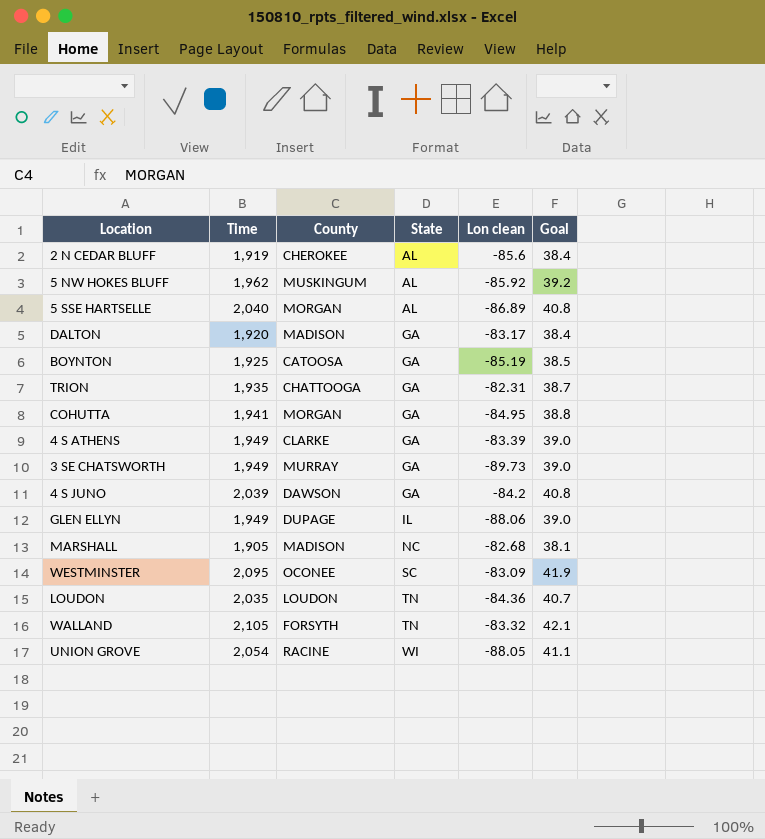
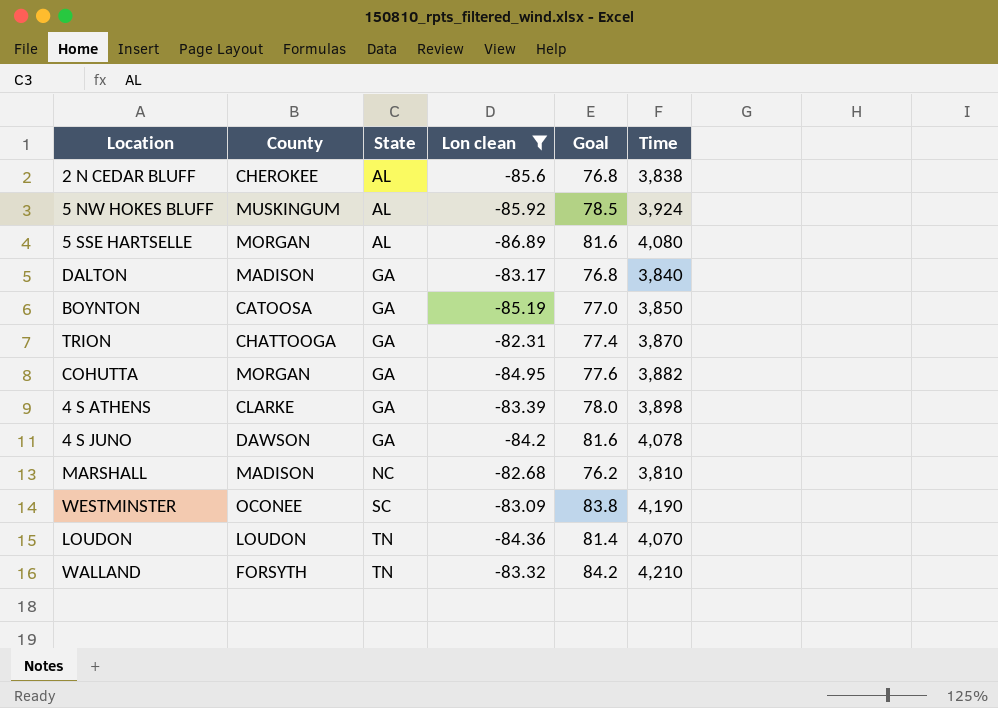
filter: none -> Lon clean >= -86.89
column Time | position: 2 -> 6
2 N CEDAR BLUFF | Goal: 38.4 -> 76.8
2 N CEDAR BLUFF | Time: 1,919 -> 3,838
5 NW HOKES BLUFF | Goal: 39.2 -> 78.5
5 NW HOKES BLUFF | Time: 1,962 -> 3,924
5 SSE HARTSELLE | Goal: 40.8 -> 81.6
5 SSE HARTSELLE | Time: 2,040 -> 4,080
DALTON | Goal: 38.4 -> 76.8
DALTON | Time: 1,920 -> 3,840
BOYNTON | Goal: 38.5 -> 77.0
BOYNTON | Time: 1,925 -> 3,850
TRION | Goal: 38.7 -> 77.4
TRION | Time: 1,935 -> 3,870
COHUTTA | Goal: 38.8 -> 77.6
COHUTTA | Time: 1,941 -> 3,882
4 S ATHENS | Goal: 39.0 -> 78.0
4 S ATHENS | Time: 1,949 -> 3,898
4 S JUNO | Goal: 40.8 -> 81.6
4 S JUNO | Time: 2,039 -> 4,078
MARSHALL | Goal: 38.1 -> 76.2
MARSHALL | Time: 1,905 -> 3,810
WESTMINSTER | Goal: 41.9 -> 83.8
WESTMINSTER | Time: 2,095 -> 4,190
LOUDON | Goal: 40.7 -> 81.4
LOUDON | Time: 2,035 -> 4,070
WALLAND | Goal: 42.1 -> 84.2
WALLAND | Time: 2,105 -> 4,210

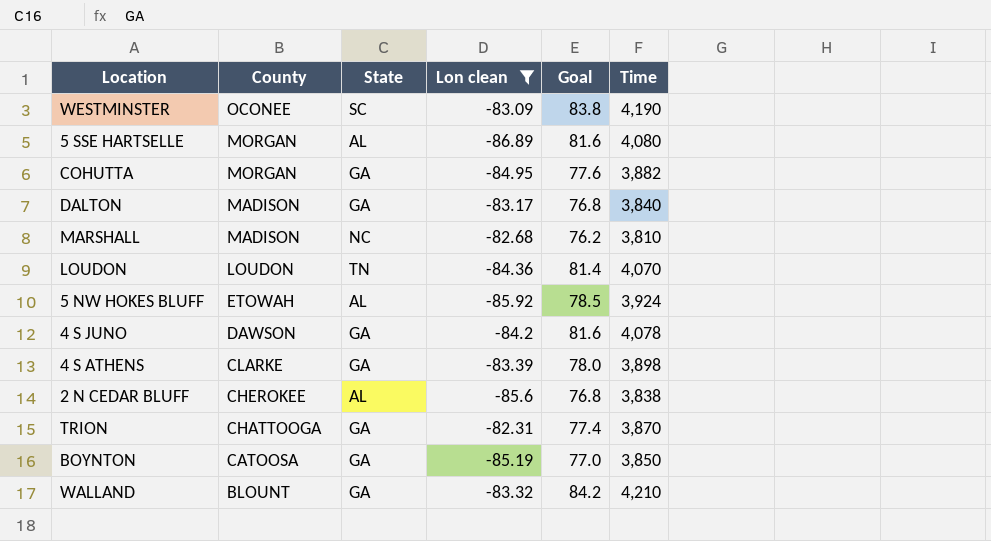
row order: State ascending -> County descending
5 NW HOKES BLUFF | County: MUSKINGUM -> ETOWAH
WALLAND | County: FORSYTH -> BLOUNT
WALLAND | State: TN -> GA

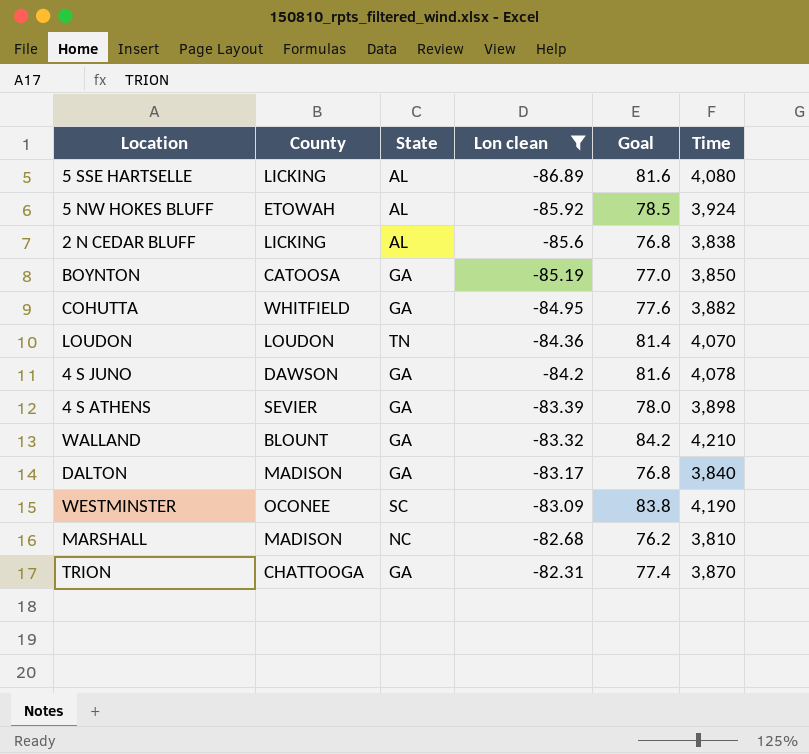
row order: County descending -> Lon clean ascending
5 SSE HARTSELLE | County: MORGAN -> LICKING
2 N CEDAR BLUFF | County: CHEROKEE -> LICKING
COHUTTA | County: MORGAN -> WHITFIELD
4 S ATHENS | County: CLARKE -> SEVIER

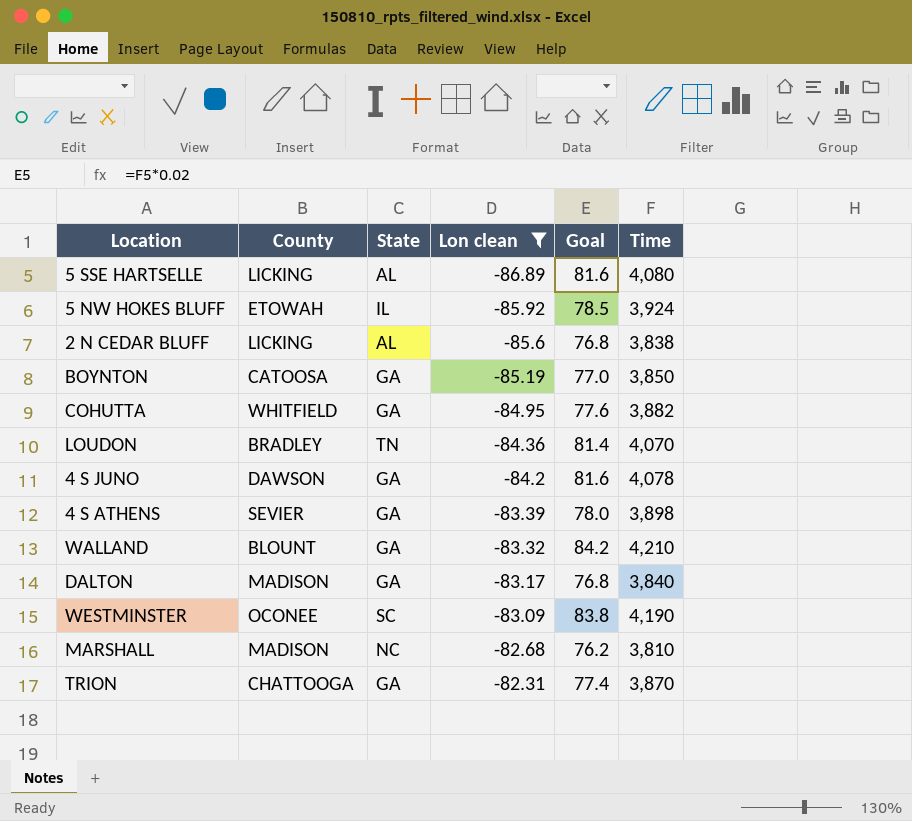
5 NW HOKES BLUFF | State: AL -> IL
LOUDON | County: LOUDON -> BRADLEY

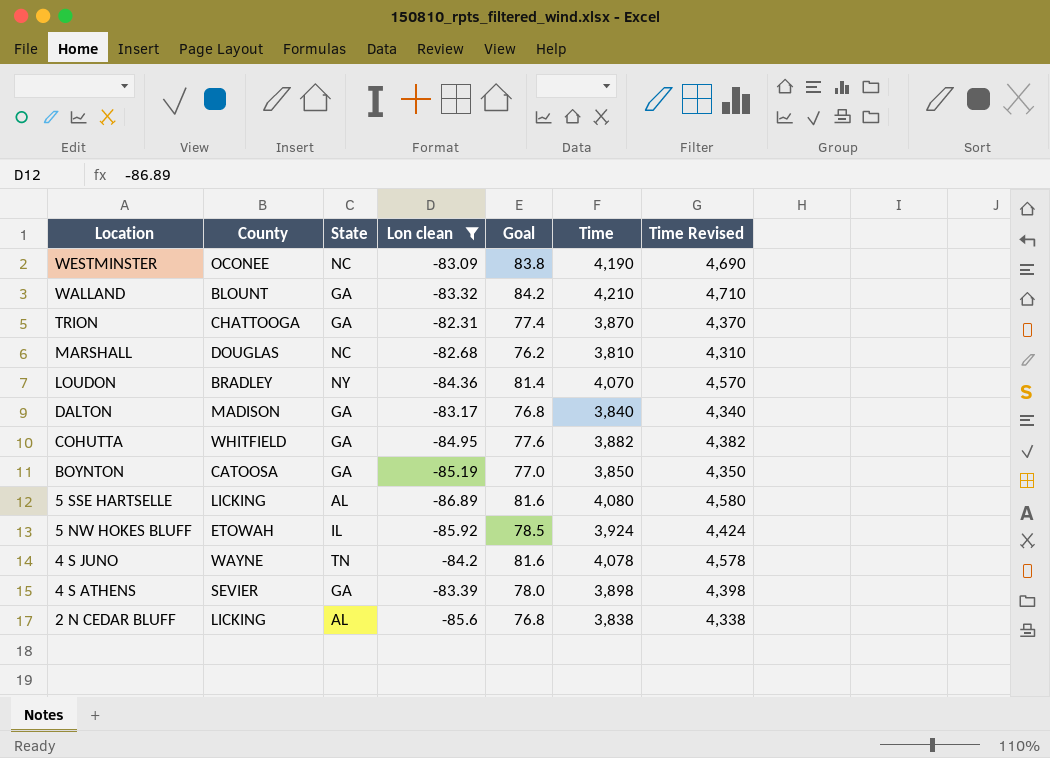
row order: Lon clean ascending -> Location descending
column Time Revised | formula: none -> [Time] + 500
WESTMINSTER | State: SC -> NC
MARSHALL | County: MADISON -> DOUGLAS
LOUDON | State: TN -> NY
4 S JUNO | County: DAWSON -> WAYNE
4 S JUNO | State: GA -> TN

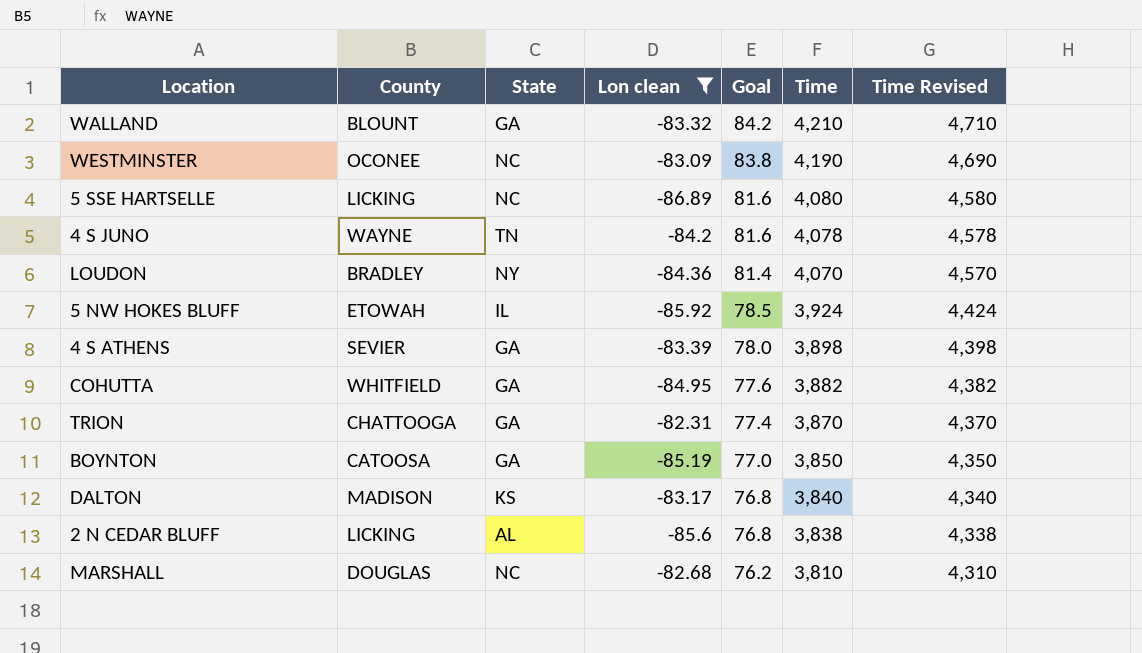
row order: Location descending -> Goal descending
5 SSE HARTSELLE | State: AL -> NC
DALTON | State: GA -> KS

